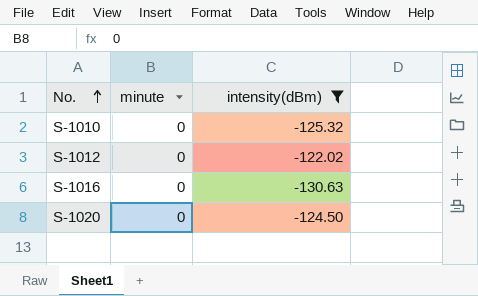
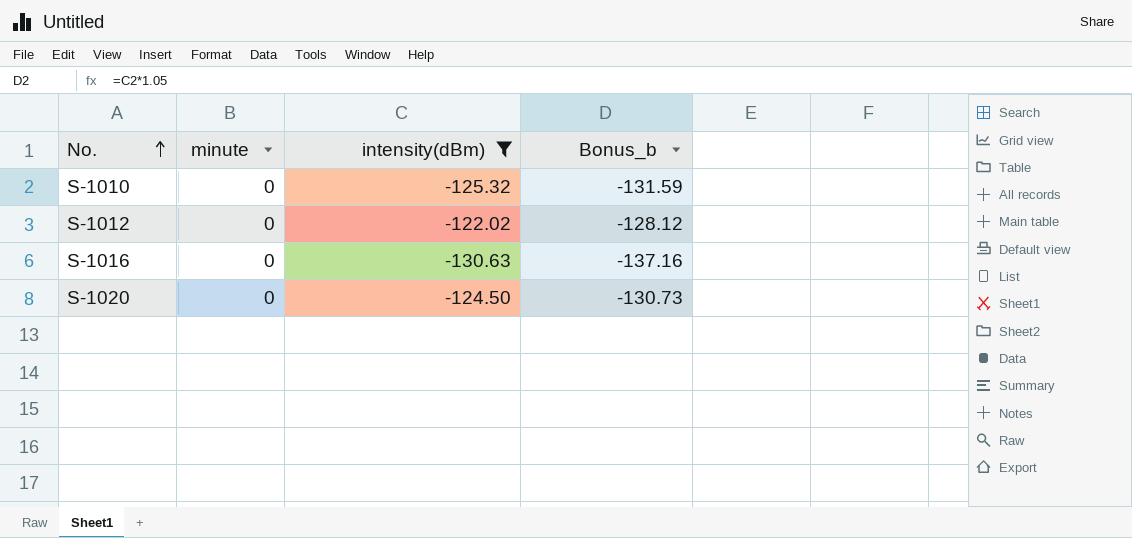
column Bonus_b | formula: none -> [intensity(dBm)] * 1.05

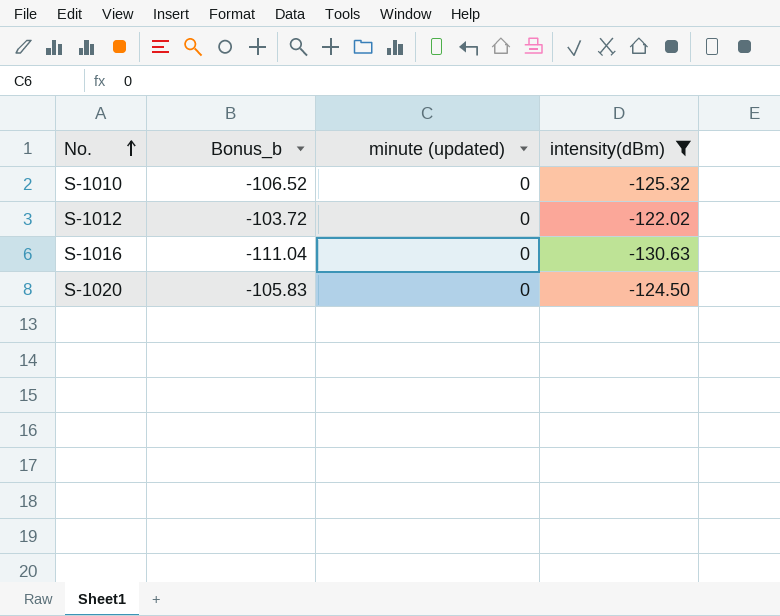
column Bonus_b | formula: [intensity(dBm)] * 1.05 -> [intensity(dBm)] * 0.85
column Bonus_b | position: 4 -> 2
column name: minute -> minute (updated)

